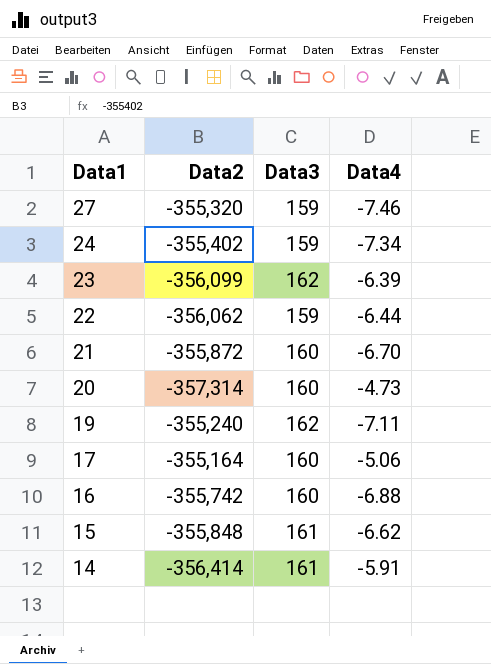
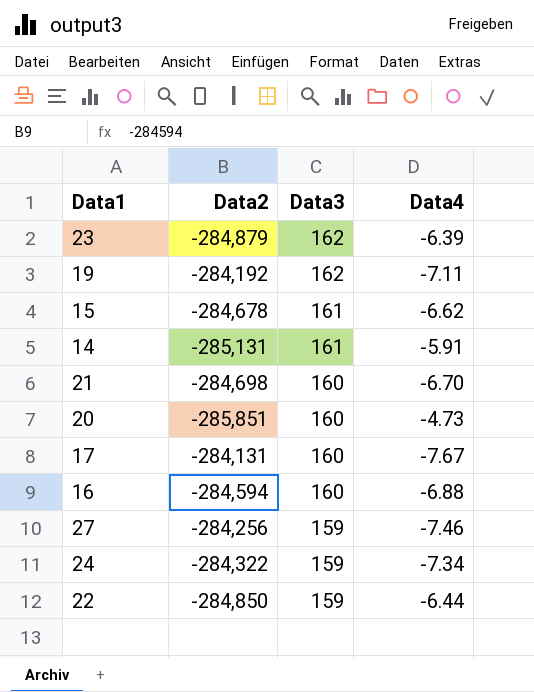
row order: Data1 descending -> Data3 descending
23 | Data2: -356,099 -> -284,879
19 | Data2: -355,240 -> -284,192
15 | Data2: -355,848 -> -284,678
14 | Data2: -356,414 -> -285,131
21 | Data2: -355,872 -> -284,698
20 | Data2: -357,314 -> -285,851
17 | Data2: -355,164 -> -284,131
17 | Data4: -5.06 -> -7.67
16 | Data2: -355,742 -> -284,594
27 | Data2: -355,320 -> -284,256
24 | Data2: -355,402 -> -284,322
22 | Data2: -356,062 -> -284,850

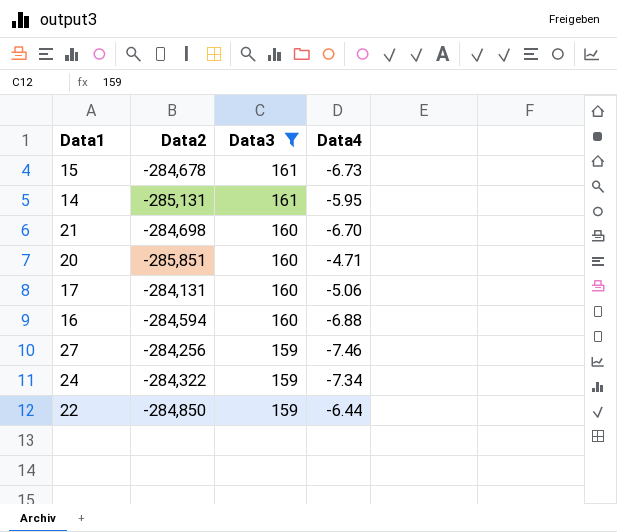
filter: none -> Data3 != 162
15 | Data4: -6.62 -> -6.73
14 | Data4: -5.91 -> -5.95
20 | Data4: -4.73 -> -4.71
17 | Data4: -7.67 -> -5.06

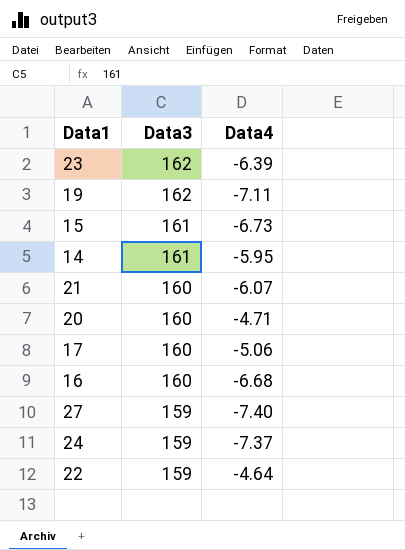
filter: Data3 != 162 -> none
column Data2 | position: 2 -> none
21 | Data4: -6.70 -> -6.07
16 | Data4: -6.88 -> -6.68
27 | Data4: -7.46 -> -7.40
24 | Data4: -7.34 -> -7.37
22 | Data4: -6.44 -> -4.64

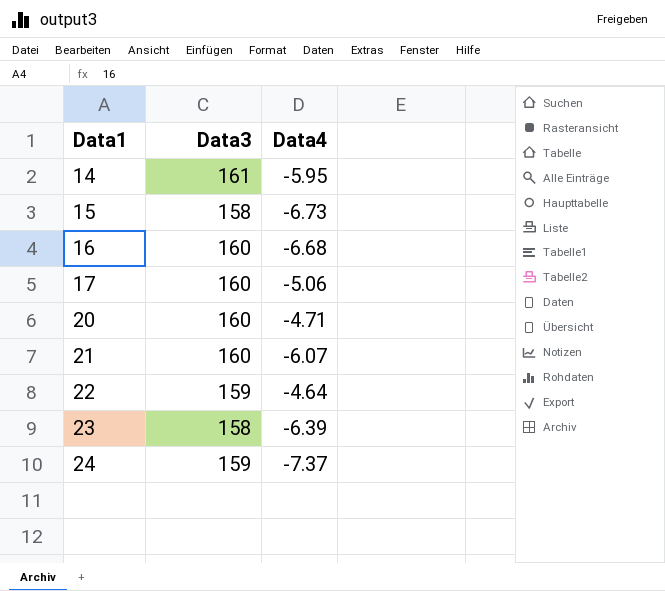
row order: Data3 descending -> Data1 ascending
row 19: 162 | -7.11 -> none
row 27: 159 | -7.40 -> none
15 | Data3: 161 -> 158
23 | Data3: 162 -> 158

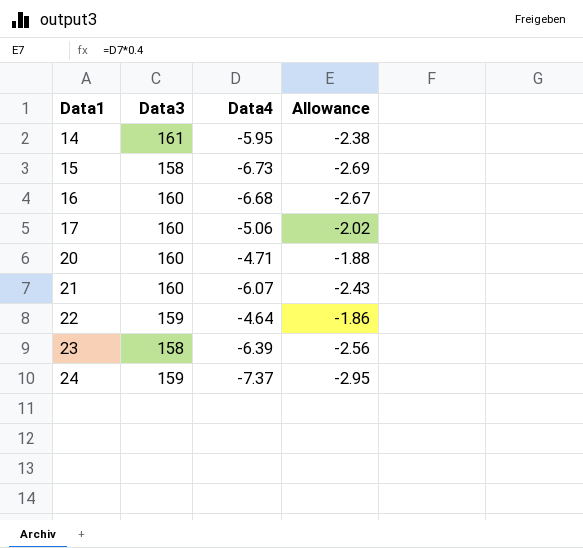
column Allowance | formula: none -> [Data4] * 0.4

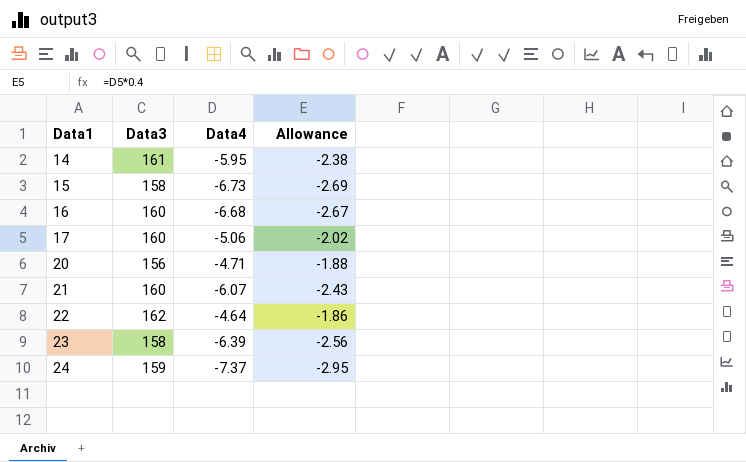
20 | Data3: 160 -> 156
22 | Data3: 159 -> 162

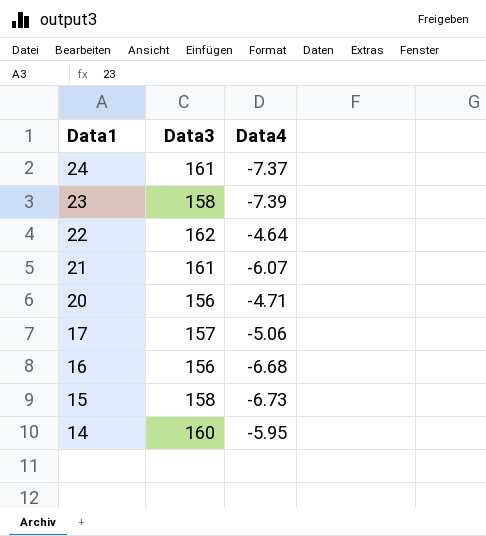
row order: Data1 ascending -> Data1 descending
column Allowance | formula: [Data4] * 0.4 -> none
24 | Data3: 159 -> 161
23 | Data4: -6.39 -> -7.39
21 | Data3: 160 -> 161
17 | Data3: 160 -> 157
16 | Data3: 160 -> 156
14 | Data3: 161 -> 160

